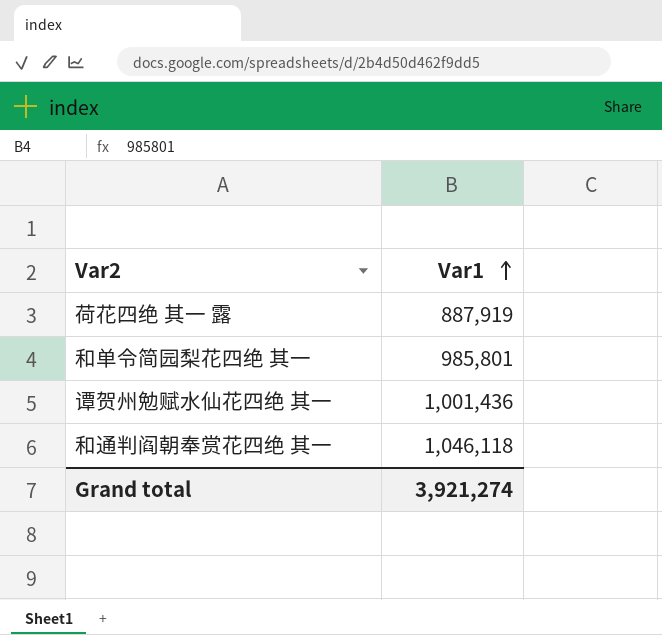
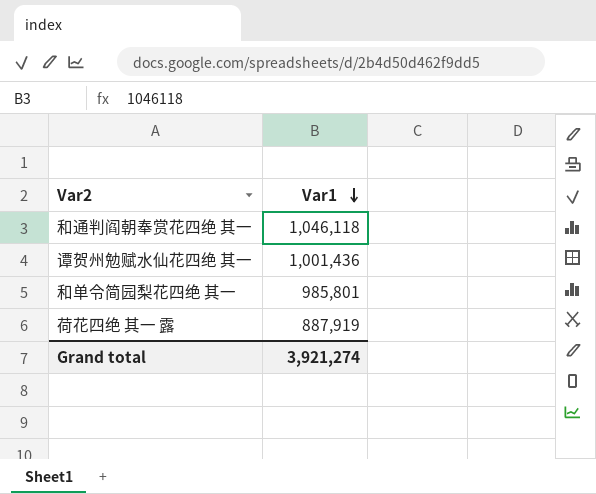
row order: Var1 ascending -> Var1 descending

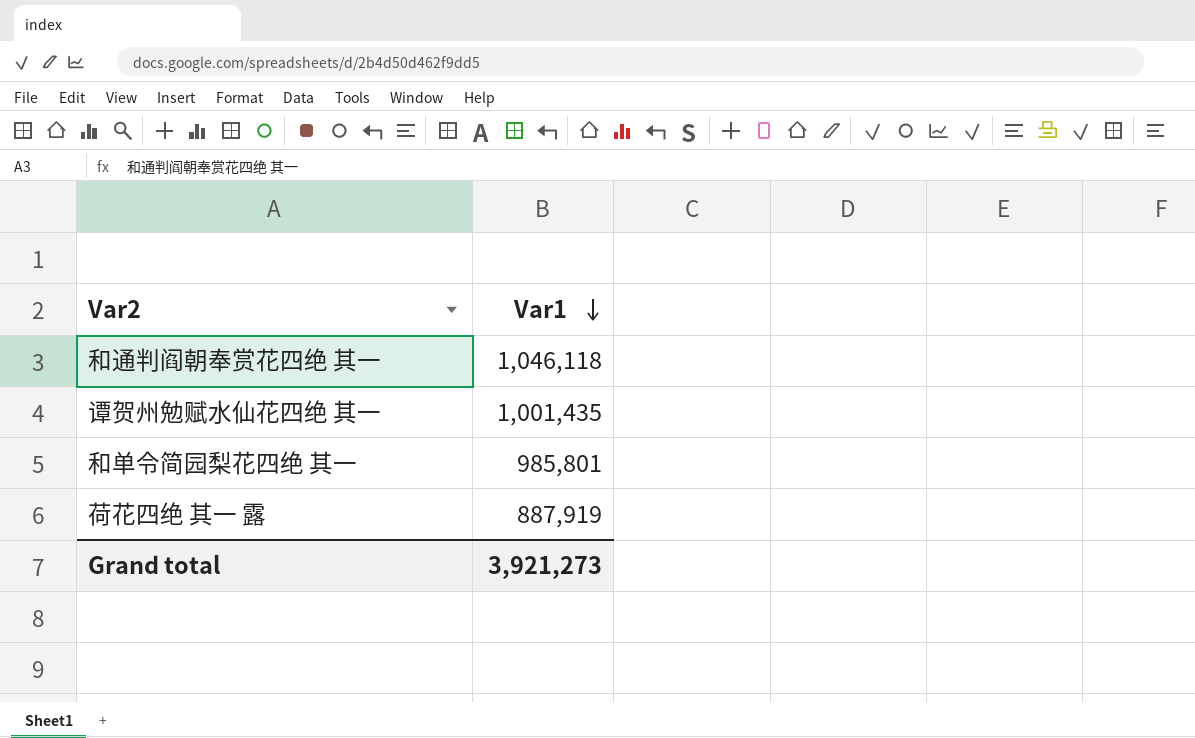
谭贺州勉赋水仙花四绝 其一 | Var1: 1,001,436 -> 1,001,435
Grand total | Var1: 3,921,274 -> 3,921,273

